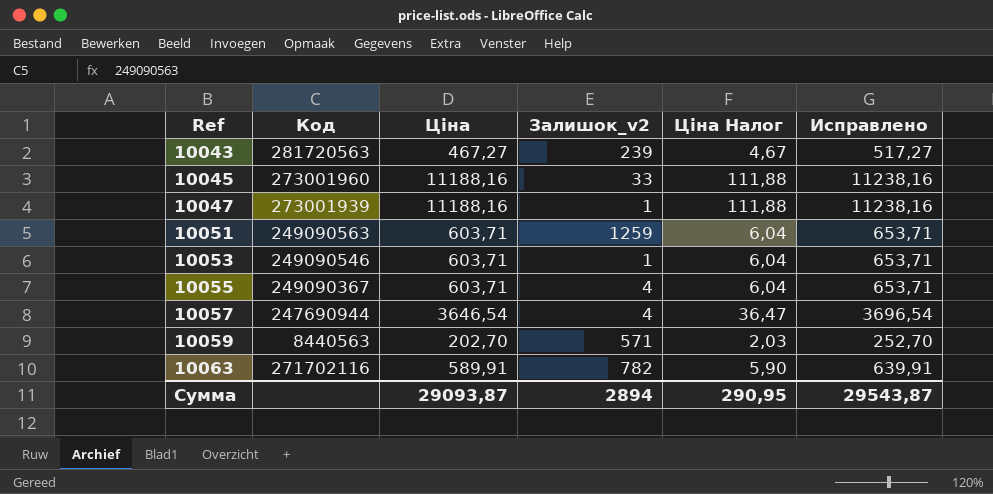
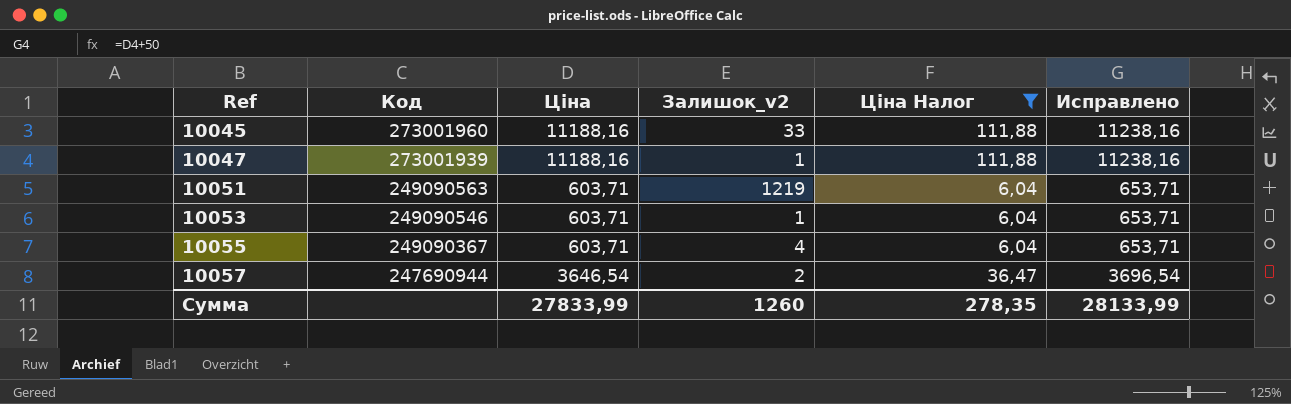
filter: none -> Ціна Налог >= 6,04
10051 | Залишок_v2: 1259 -> 1219
10057 | Залишок_v2: 4 -> 2
Сумма | Ціна: 29093,87 -> 27833,99
Сумма | Залишок_v2: 2894 -> 1260
Сумма | Ціна Налог: 290,95 -> 278,35
Сумма | Исправлено: 29543,87 -> 28133,99

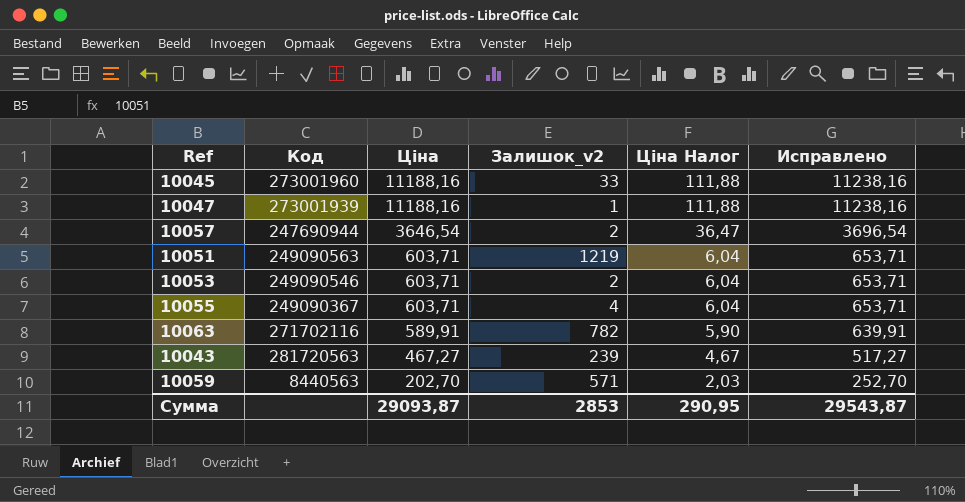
filter: Ціна Налог >= 6,04 -> none
row order: Ref ascending -> Ціна descending
10053 | Залишок_v2: 1 -> 2
Сумма | Ціна: 27833,99 -> 29093,87
Сумма | Залишок_v2: 1260 -> 2853
Сумма | Ціна Налог: 278,35 -> 290,95
Сумма | Исправлено: 28133,99 -> 29543,87

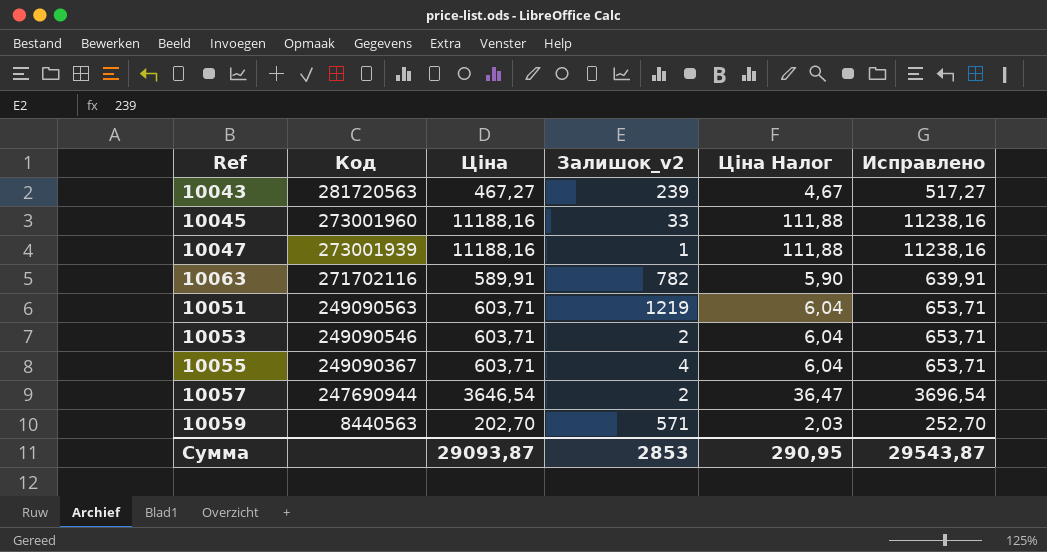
row order: Ціна descending -> Код descending

